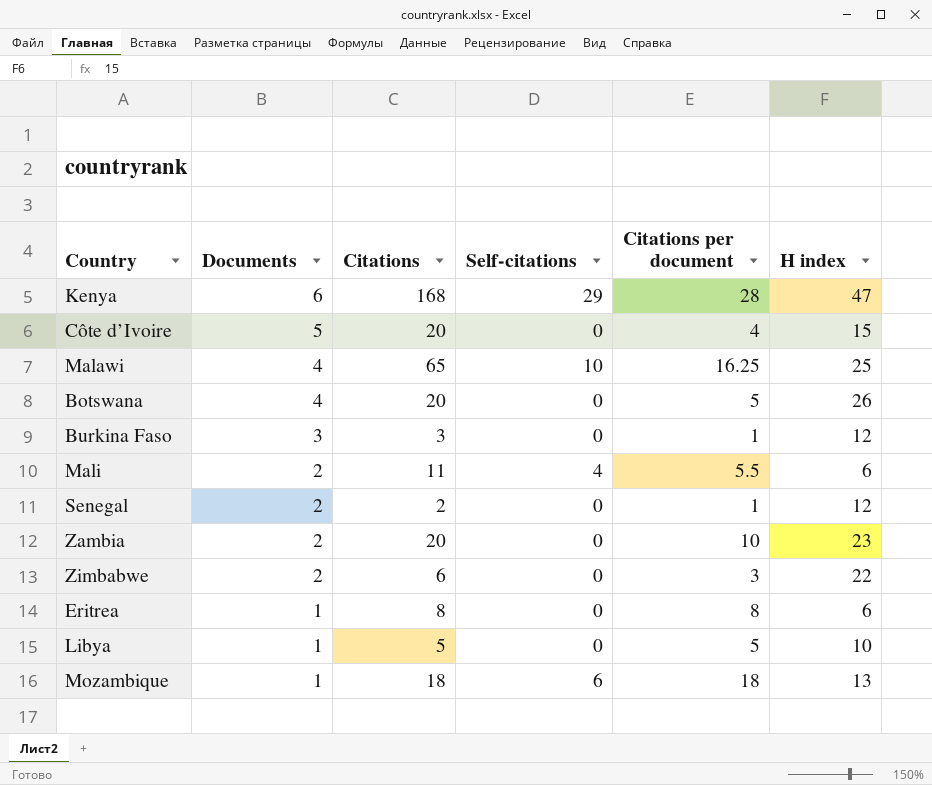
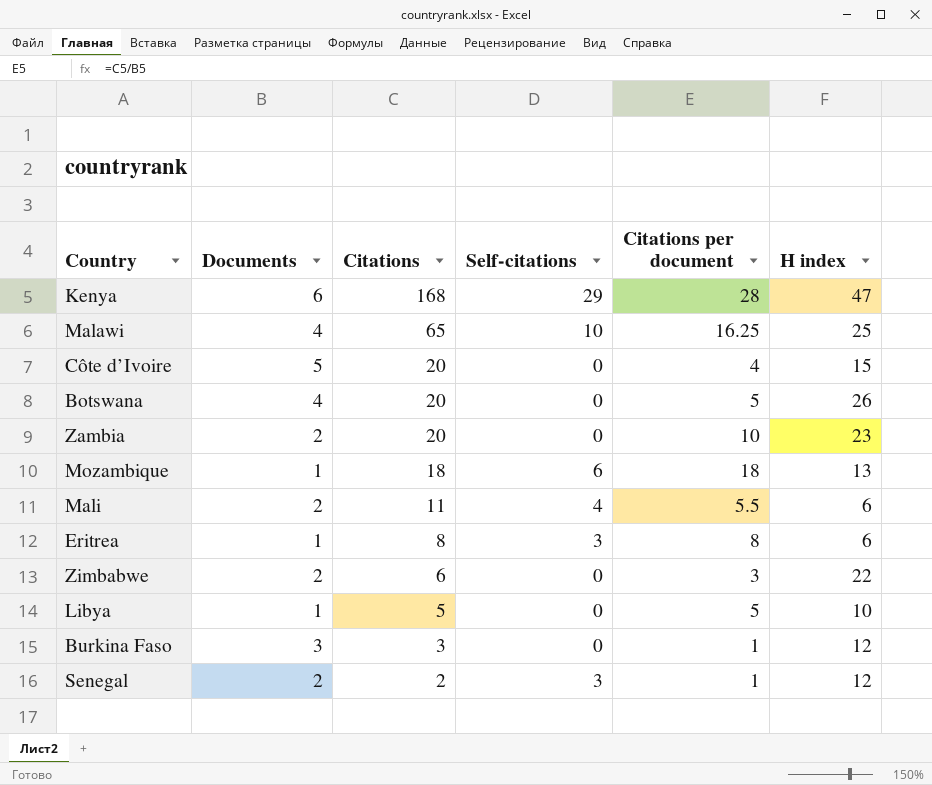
row order: Documents descending -> Citations descending
Eritrea | Self-citations: 0 -> 3
Senegal | Self-citations: 0 -> 3

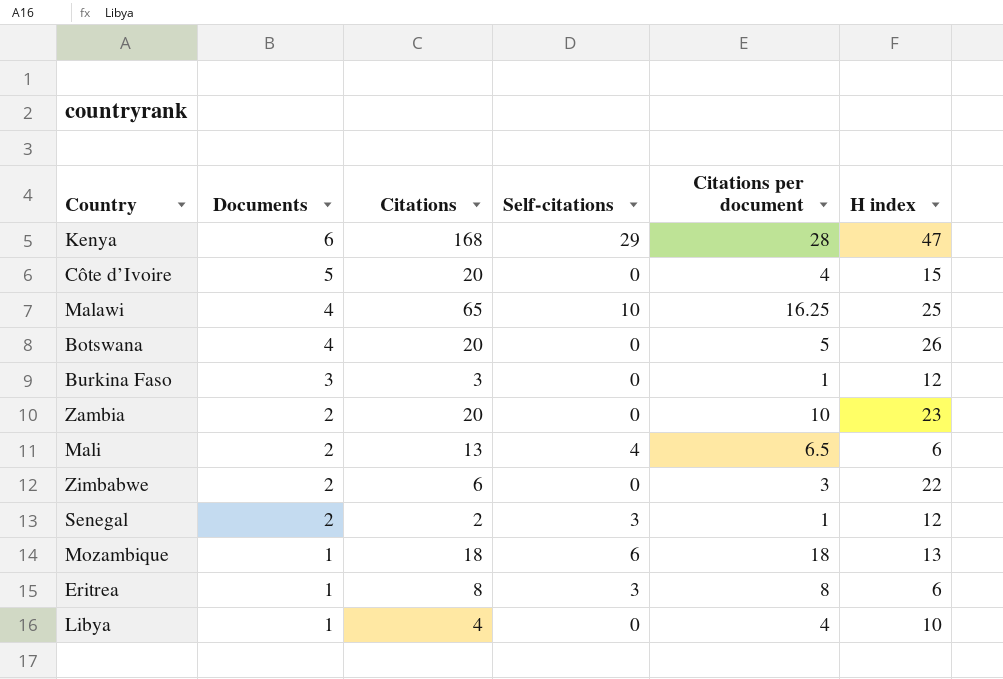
row order: Citations descending -> Documents descending
Mali | Citations: 11 -> 13
Mali | Citations per document: 5.5 -> 6.5
Libya | Citations: 5 -> 4
Libya | Citations per document: 5 -> 4

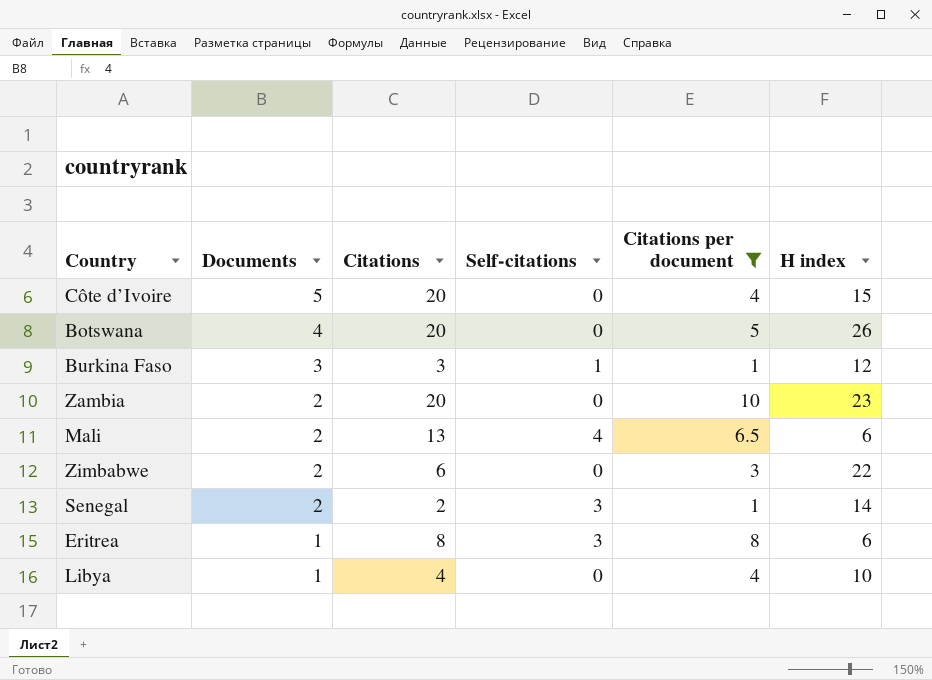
filter: none -> Citations per document <= 10
Burkina Faso | Self-citations: 0 -> 1
Senegal | H index: 12 -> 14

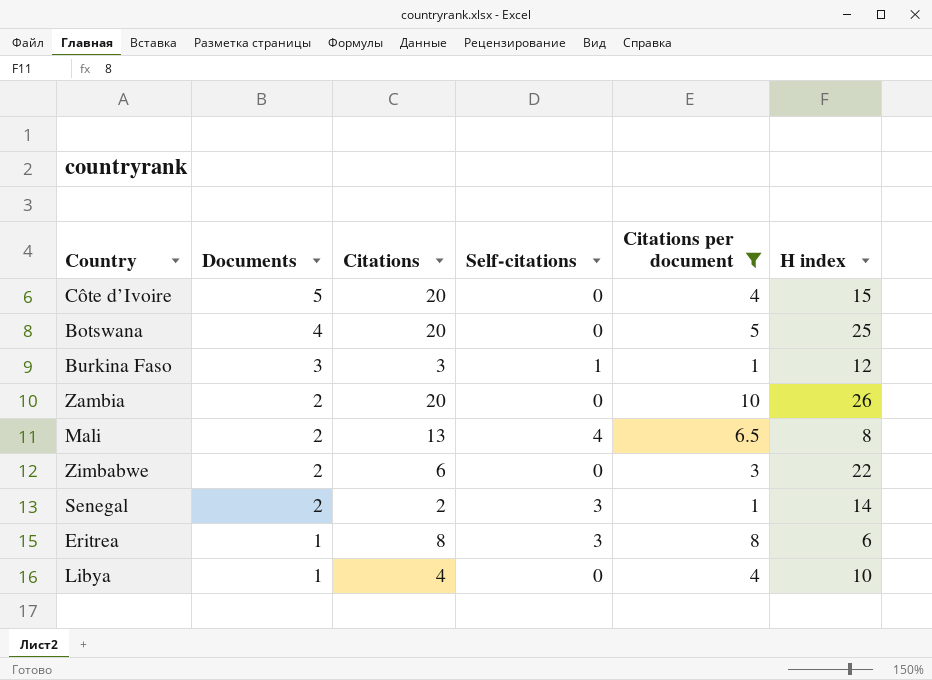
Botswana | H index: 26 -> 25
Zambia | H index: 23 -> 26
Mali | H index: 6 -> 8

